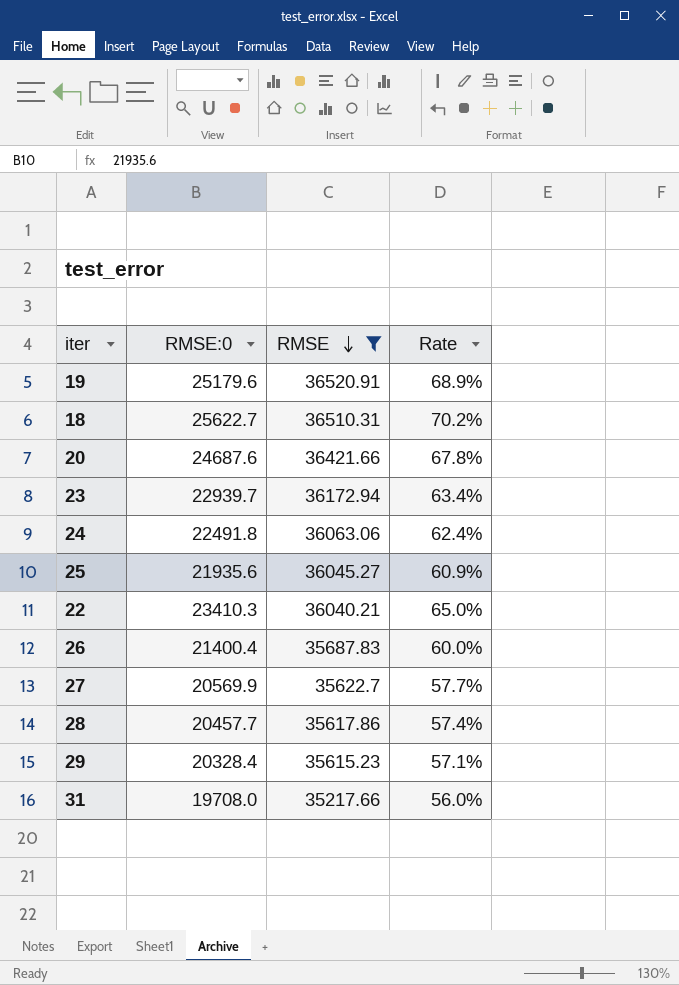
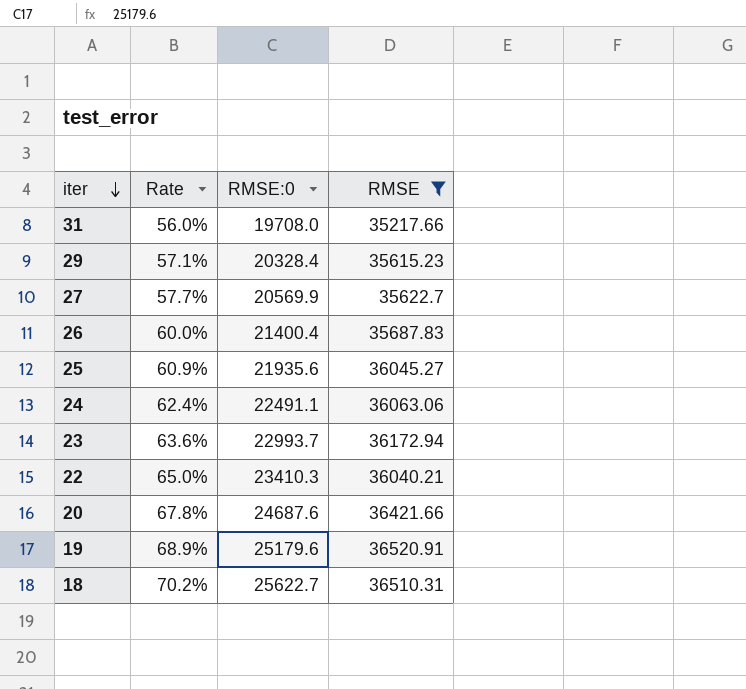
row order: RMSE descending -> iter descending
column Rate | position: 4 -> 2
row 28: 20457.7 | 35617.86 | 57.4% -> none
24 | RMSE:0: 22491.8 -> 22491.1
23 | Rate: 63.4% -> 63.6%
23 | RMSE:0: 22939.7 -> 22993.7

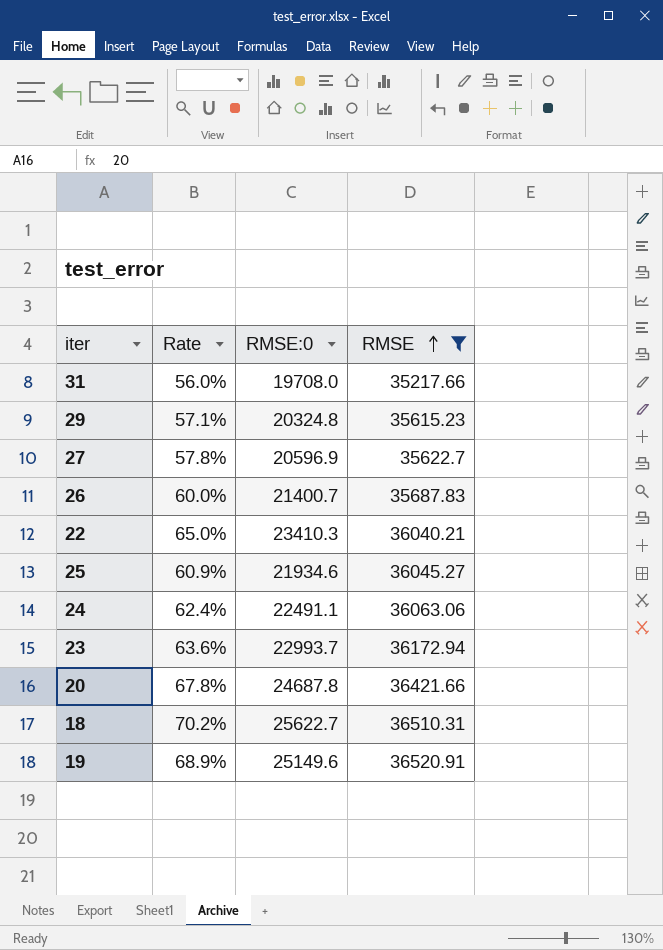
row order: iter descending -> RMSE ascending
29 | RMSE:0: 20328.4 -> 20324.8
27 | Rate: 57.7% -> 57.8%
27 | RMSE:0: 20569.9 -> 20596.9
26 | RMSE:0: 21400.4 -> 21400.7
25 | RMSE:0: 21935.6 -> 21934.6
20 | RMSE:0: 24687.6 -> 24687.8
19 | RMSE:0: 25179.6 -> 25149.6

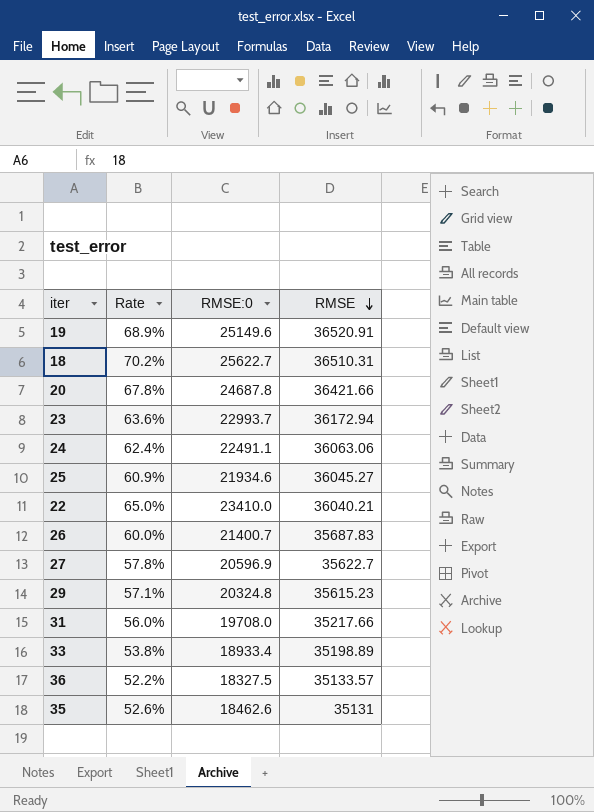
filter: RMSE >= 35217.66 -> none
row order: RMSE ascending -> RMSE descending
22 | RMSE:0: 23410.3 -> 23410.0

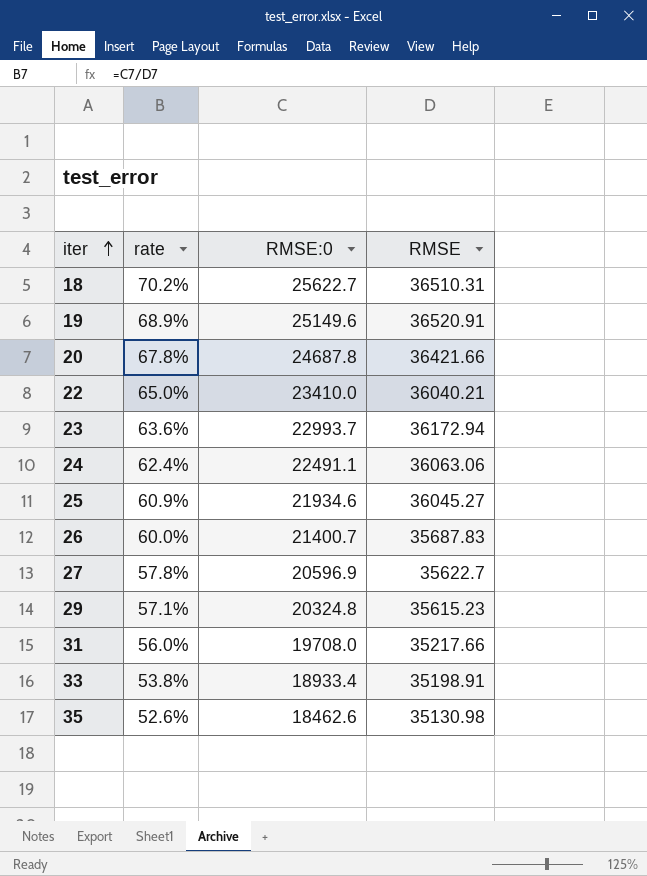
row order: RMSE descending -> iter ascending
column name: Rate -> rate
row 36: 52.2% | 18327.5 | 35133.57 -> none
33 | RMSE: 35198.89 -> 35198.91
35 | RMSE: 35131 -> 35130.98

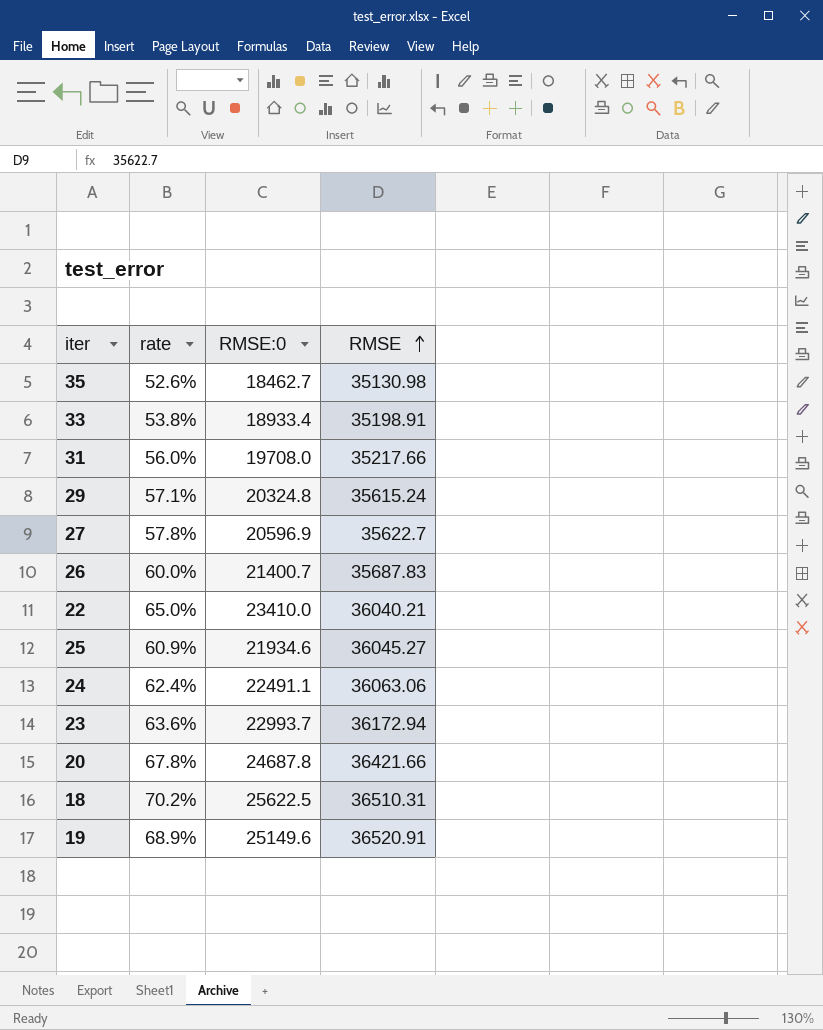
row order: iter ascending -> RMSE ascending
35 | RMSE:0: 18462.6 -> 18462.7
29 | RMSE: 35615.23 -> 35615.24
18 | RMSE:0: 25622.7 -> 25622.5

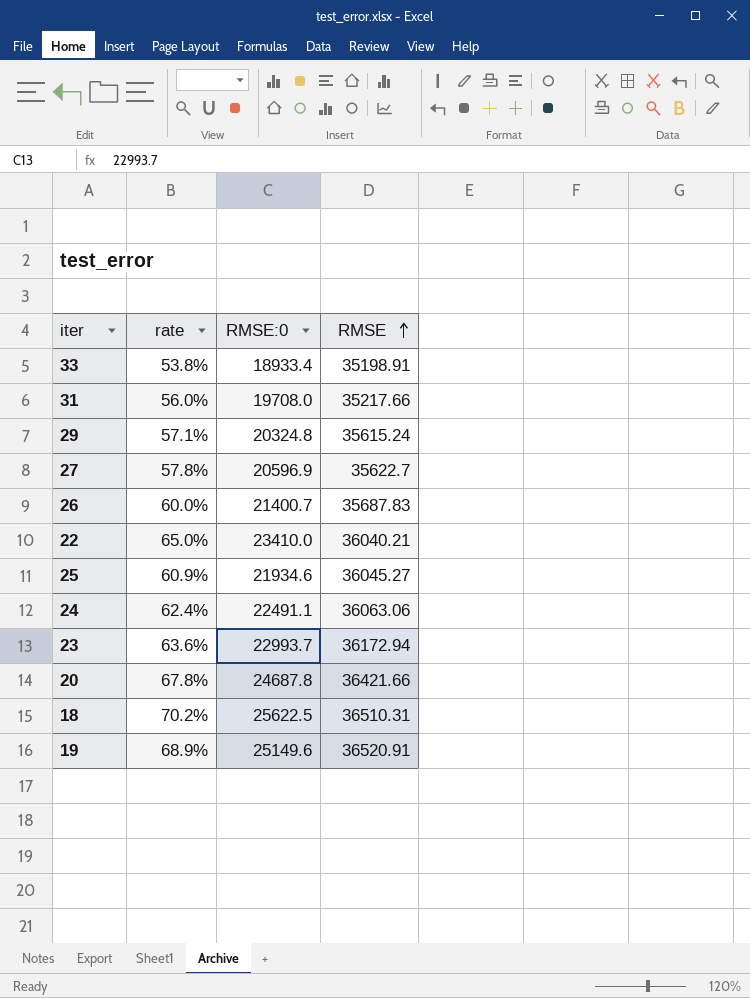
row 35: 52.6% | 18462.7 | 35130.98 -> none

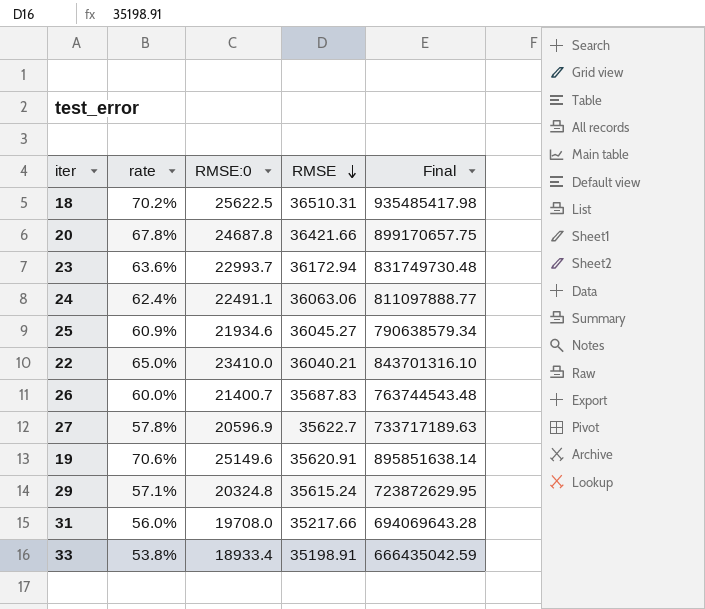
row order: RMSE ascending -> RMSE descending
column Final | formula: none -> [RMSE:0] * [RMSE]
19 | rate: 68.9% -> 70.6%
19 | RMSE: 36520.91 -> 35620.91

